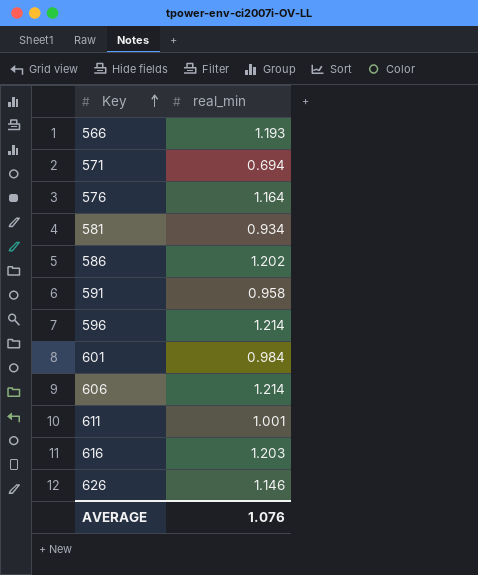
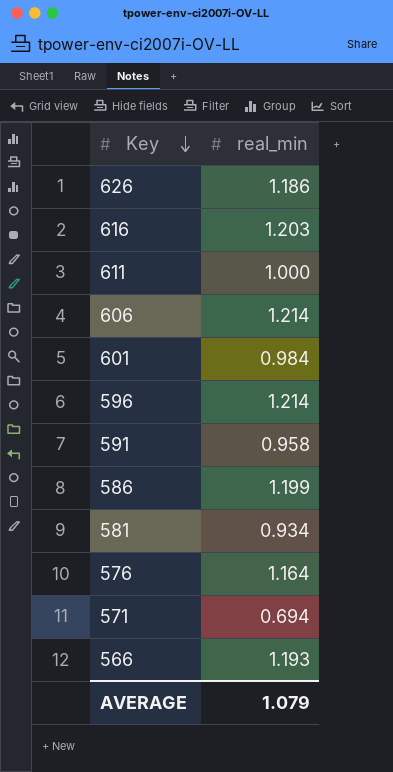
row order: Key ascending -> Key descending
626 | real_min: 1.146 -> 1.186
611 | real_min: 1.001 -> 1.000
586 | real_min: 1.202 -> 1.199
AVERAGE | real_min: 1.076 -> 1.079

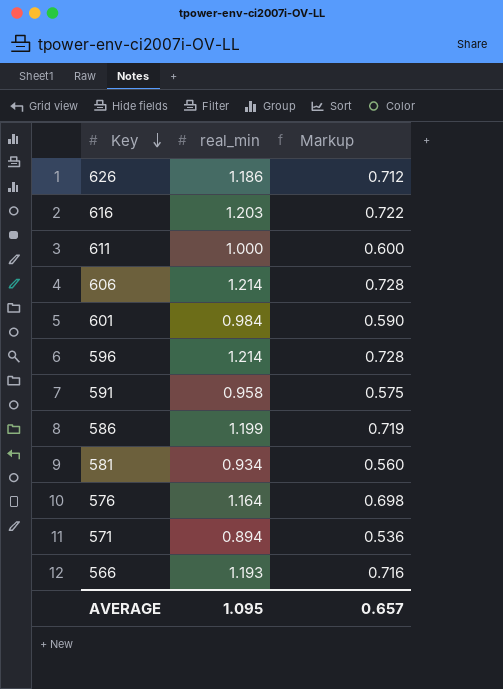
column Markup | formula: none -> [real_min] * 0.6
571 | real_min: 0.694 -> 0.894
AVERAGE | real_min: 1.079 -> 1.095

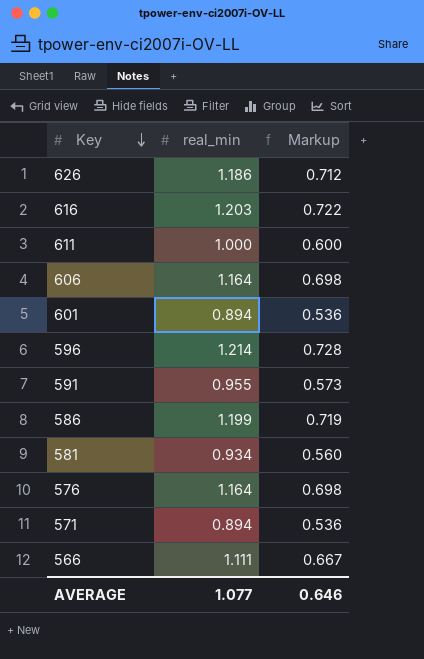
606 | real_min: 1.214 -> 1.164
606 | Markup: 0.728 -> 0.698
601 | real_min: 0.984 -> 0.894
601 | Markup: 0.590 -> 0.536
591 | real_min: 0.958 -> 0.955
591 | Markup: 0.575 -> 0.573
566 | real_min: 1.193 -> 1.111
566 | Markup: 0.716 -> 0.667
AVERAGE | real_min: 1.095 -> 1.077
AVERAGE | Markup: 0.657 -> 0.646

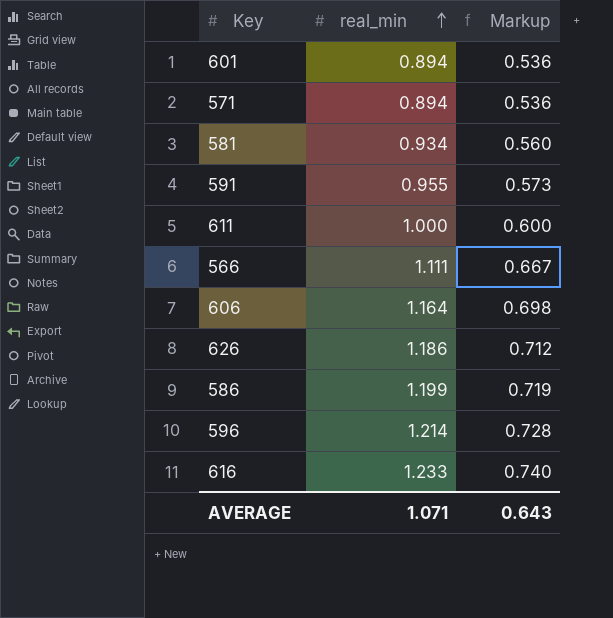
row order: Key descending -> real_min ascending
row 576: 1.164 | 0.698 -> none
616 | real_min: 1.203 -> 1.233
616 | Markup: 0.722 -> 0.740
AVERAGE | real_min: 1.077 -> 1.071
AVERAGE | Markup: 0.646 -> 0.643

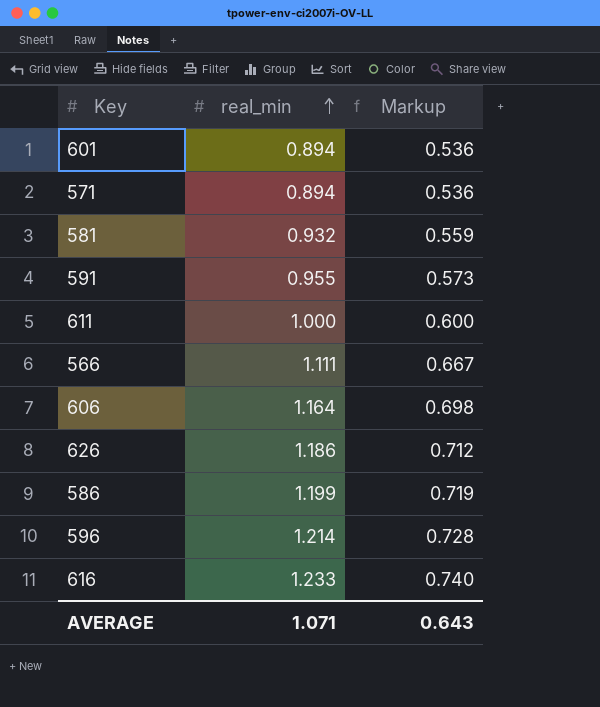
581 | real_min: 0.934 -> 0.932
581 | Markup: 0.560 -> 0.559

